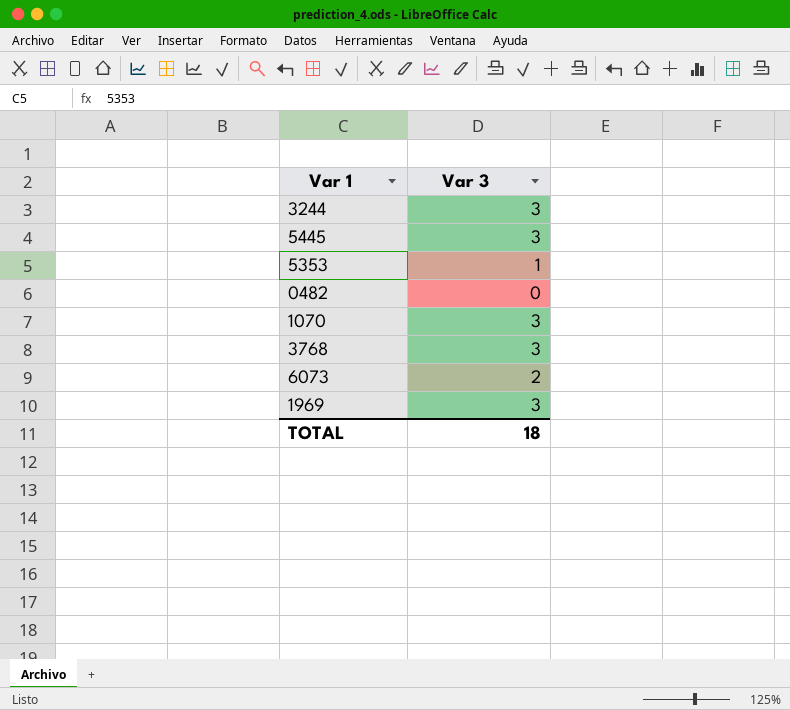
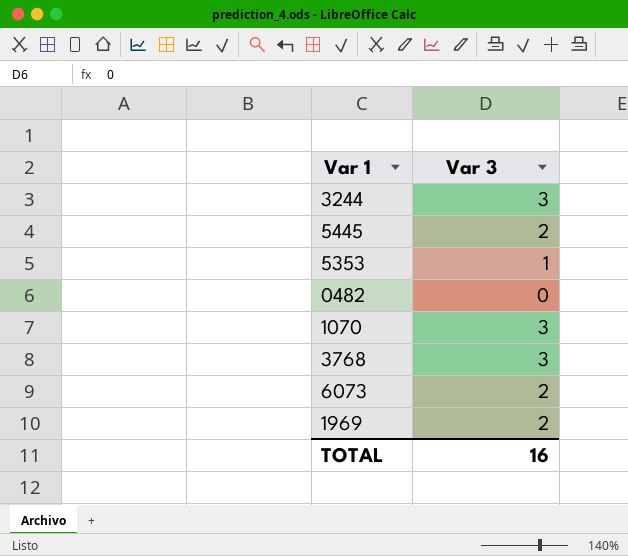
5445 | Var 3: 3 -> 2
1969 | Var 3: 3 -> 2
TOTAL | Var 3: 18 -> 16

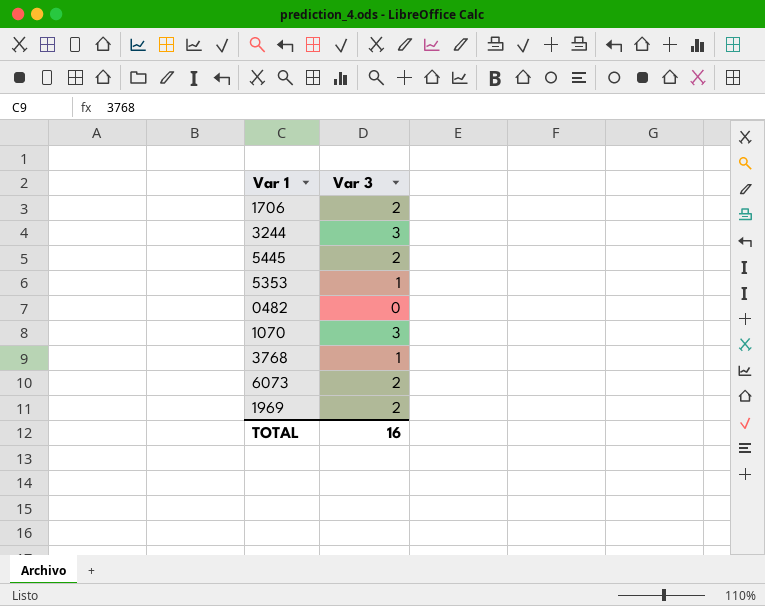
row 1706: none -> 2
3768 | Var 3: 3 -> 1

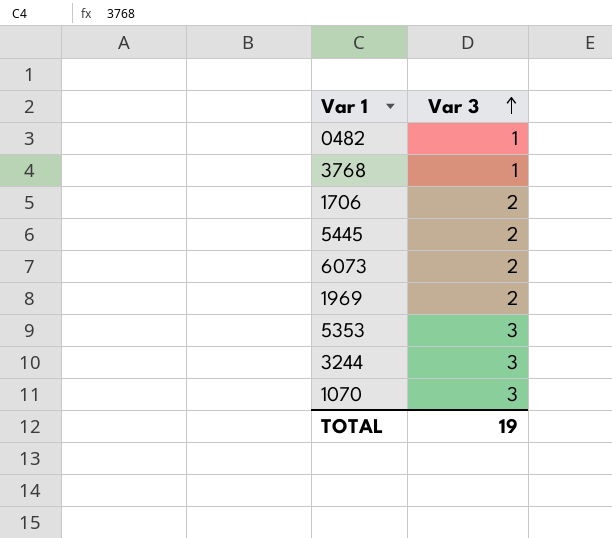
row order: none -> Var 3 ascending
0482 | Var 3: 0 -> 1
5353 | Var 3: 1 -> 3
TOTAL | Var 3: 16 -> 19

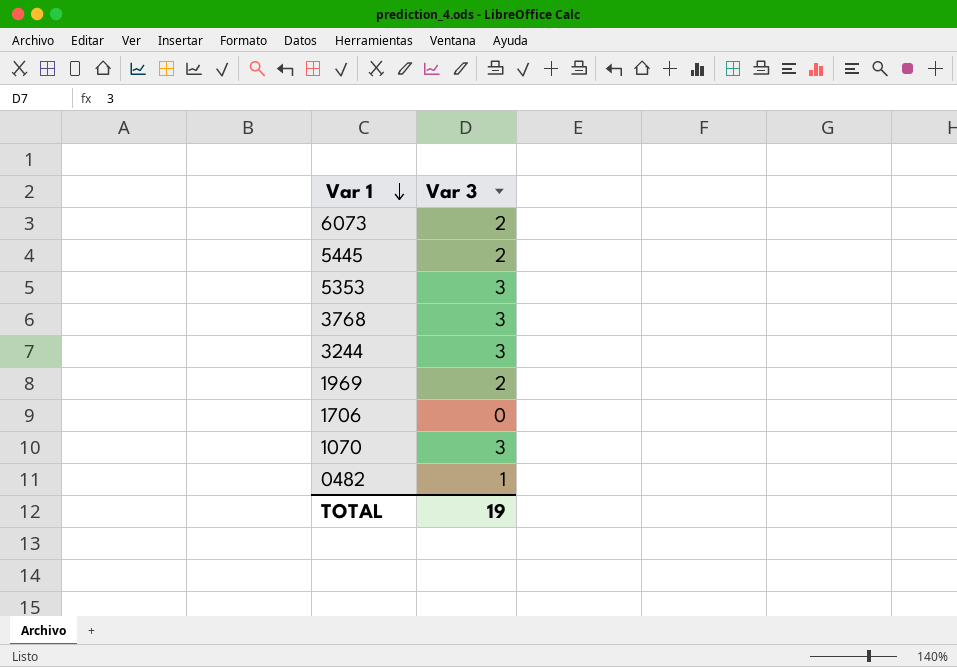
row order: Var 3 ascending -> Var 1 descending
3768 | Var 3: 1 -> 3
1706 | Var 3: 2 -> 0

